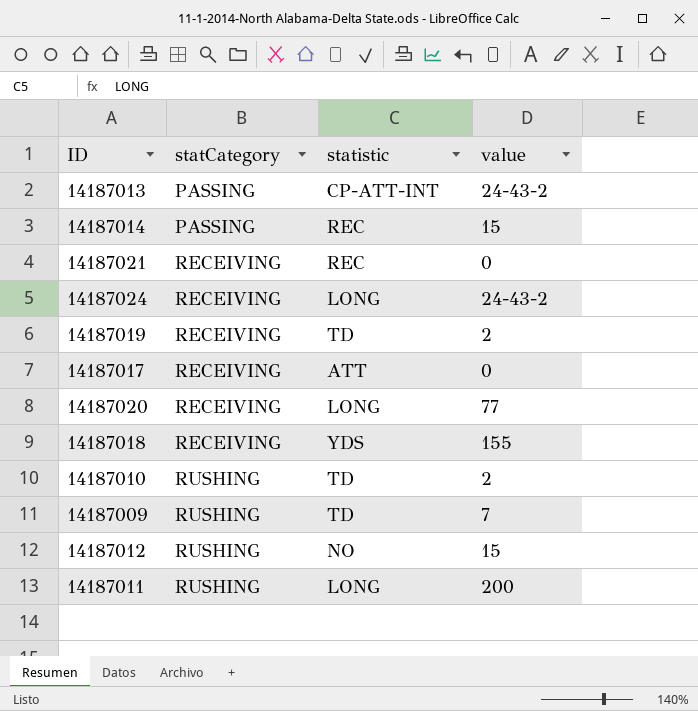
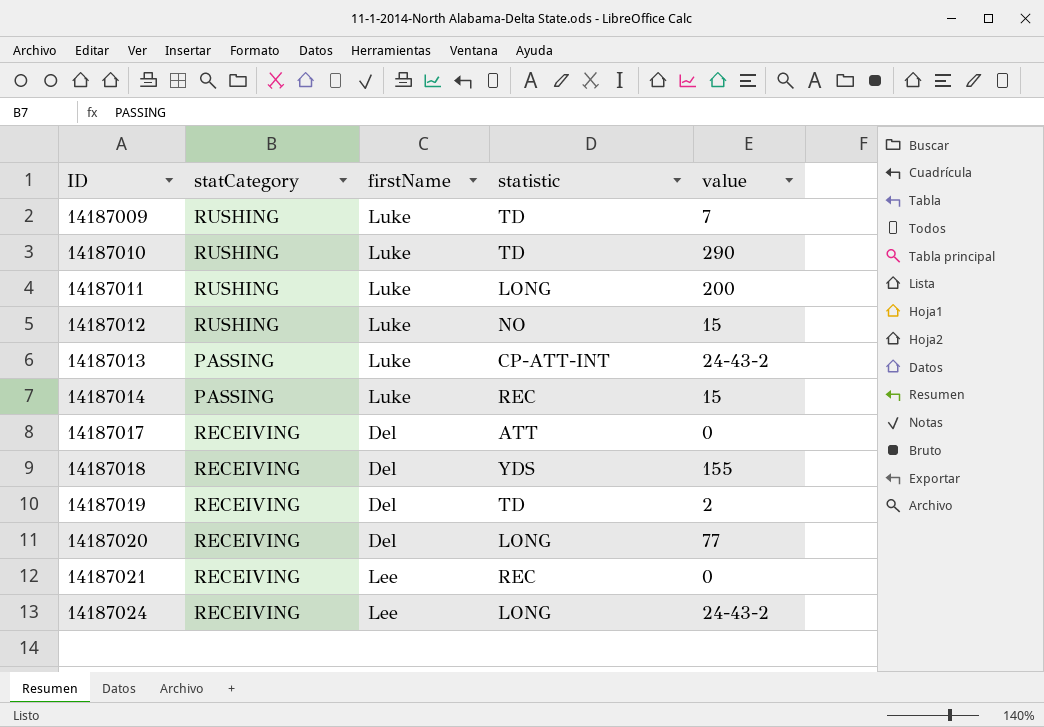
row order: statCategory ascending -> ID ascending
column firstName | position: none -> 3
14187010 | value: 2 -> 290

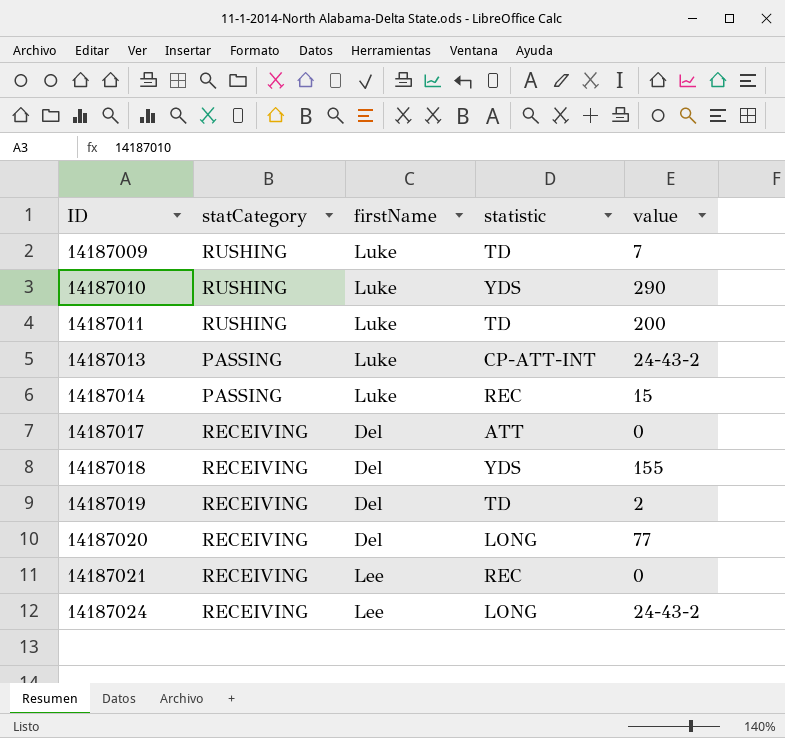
row 14187012: RUSHING | Luke | NO | 15 -> none
14187010 | statistic: TD -> YDS
14187011 | statistic: LONG -> TD

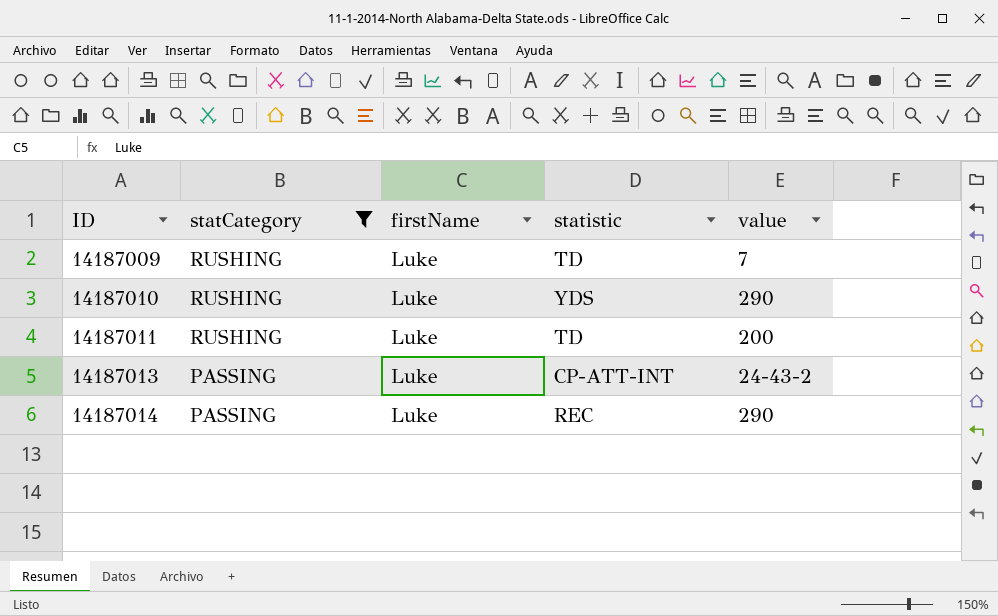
filter: none -> statCategory != RECEIVING
14187014 | value: 15 -> 290

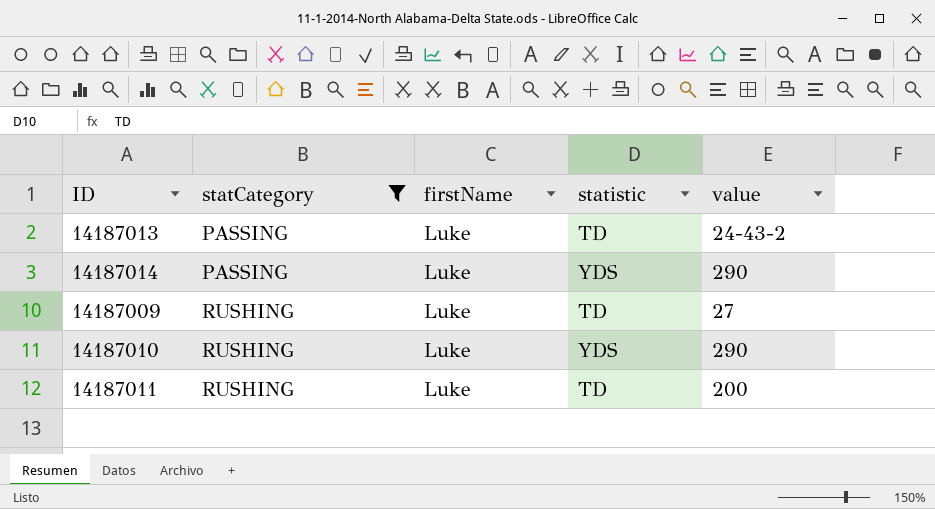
row order: ID ascending -> statCategory ascending
14187013 | statistic: CP-ATT-INT -> TD
14187014 | statistic: REC -> YDS
14187009 | value: 7 -> 27

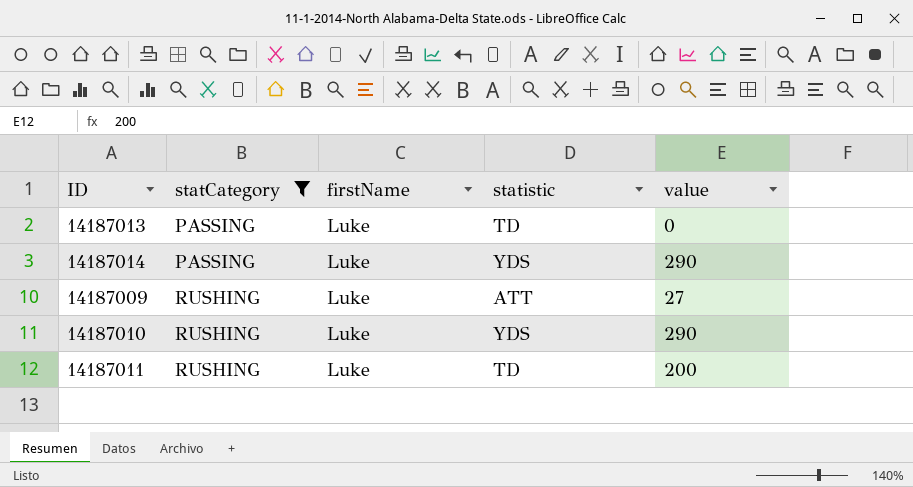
14187013 | value: 24-43-2 -> 0
14187009 | statistic: TD -> ATT

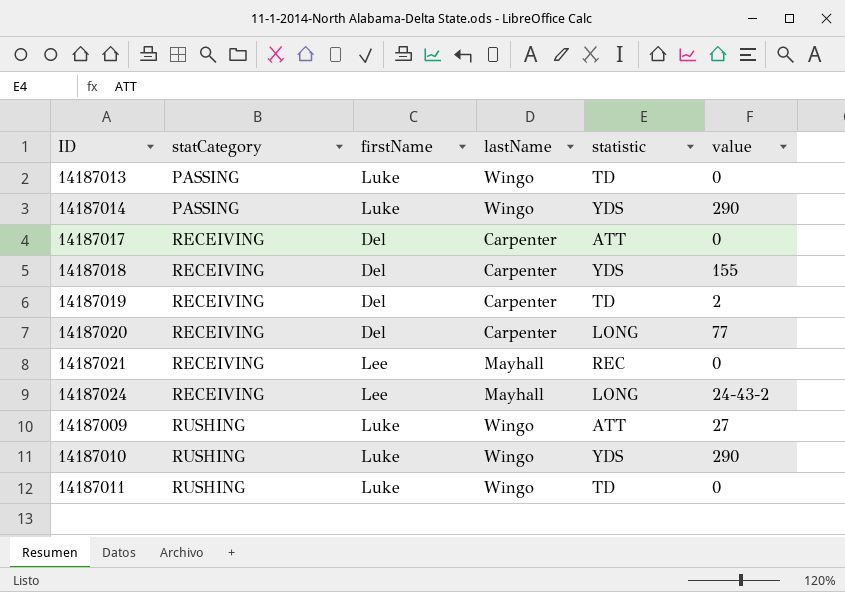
filter: statCategory != RECEIVING -> none
column lastName | position: none -> 4
14187011 | value: 200 -> 0

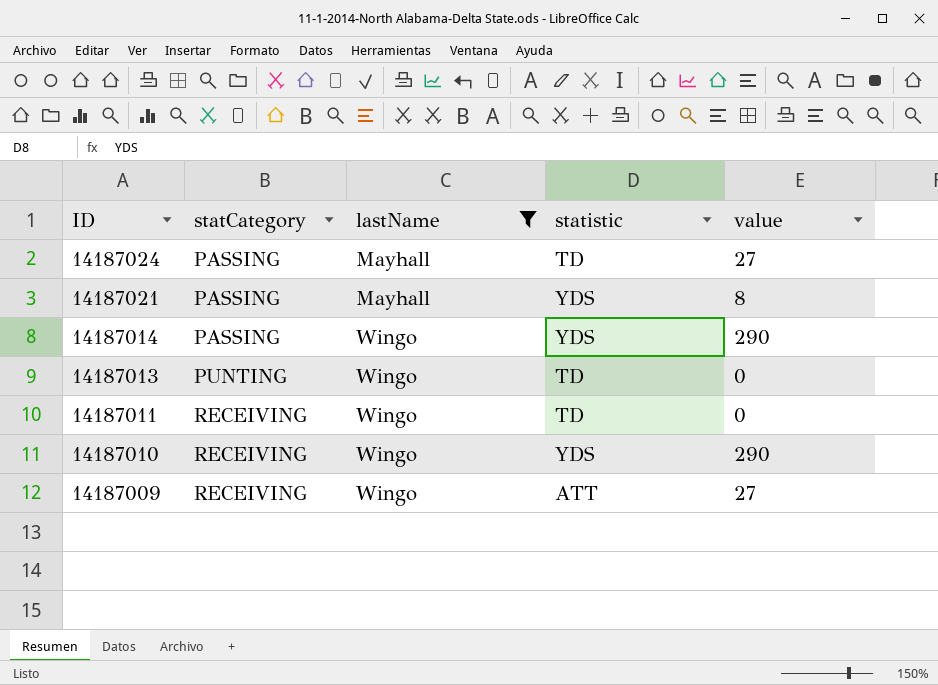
filter: none -> lastName != Carpenter
row order: statCategory ascending -> ID descending
column firstName | position: 3 -> none
14187024 | statCategory: RECEIVING -> PASSING
14187024 | statistic: LONG -> TD
14187024 | value: 24-43-2 -> 27
14187021 | statCategory: RECEIVING -> PASSING
14187021 | statistic: REC -> YDS
14187021 | value: 0 -> 8
14187013 | statCategory: PASSING -> PUNTING
14187011 | statCategory: RUSHING -> RECEIVING
14187010 | statCategory: RUSHING -> RECEIVING
14187009 | statCategory: RUSHING -> RECEIVING

